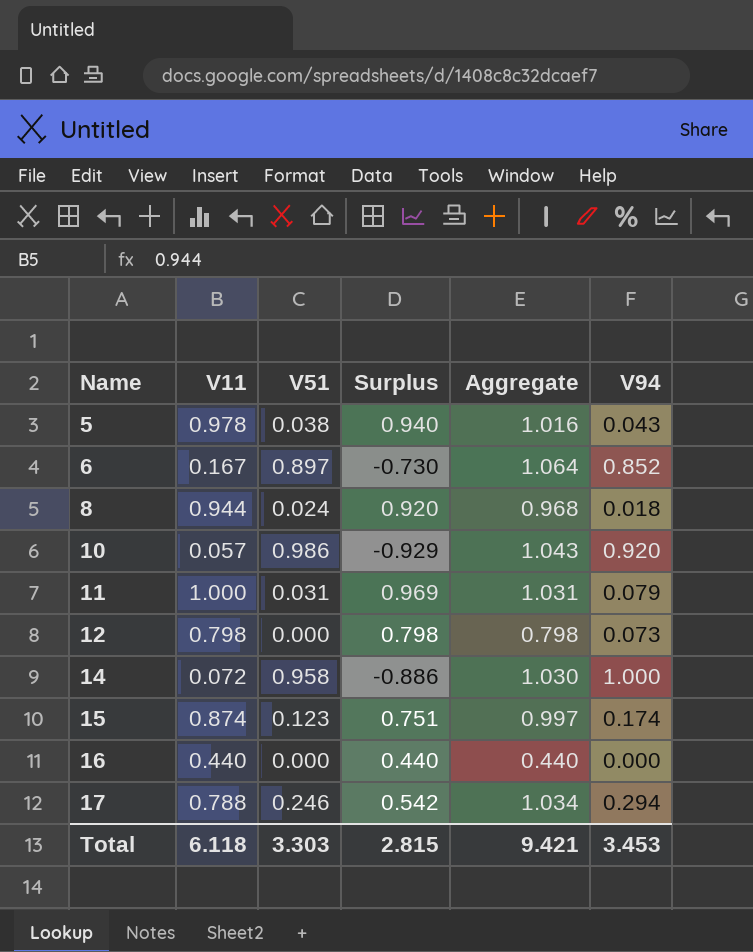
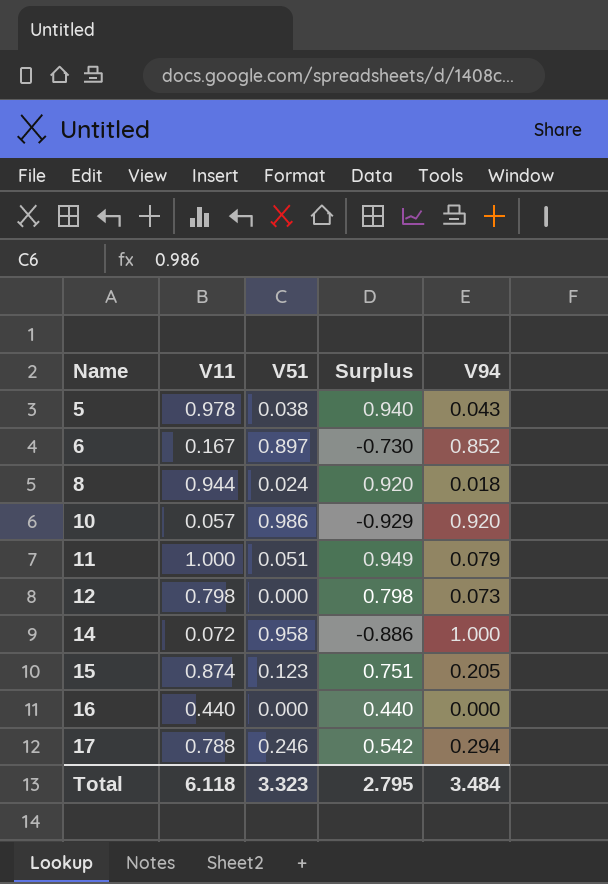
column Aggregate | formula: [V11] + [V51] -> none
11 | V51: 0.031 -> 0.051
11 | Surplus: 0.969 -> 0.949
15 | V94: 0.174 -> 0.205
Total | V51: 3.303 -> 3.323
Total | Surplus: 2.815 -> 2.795
Total | V94: 3.453 -> 3.484

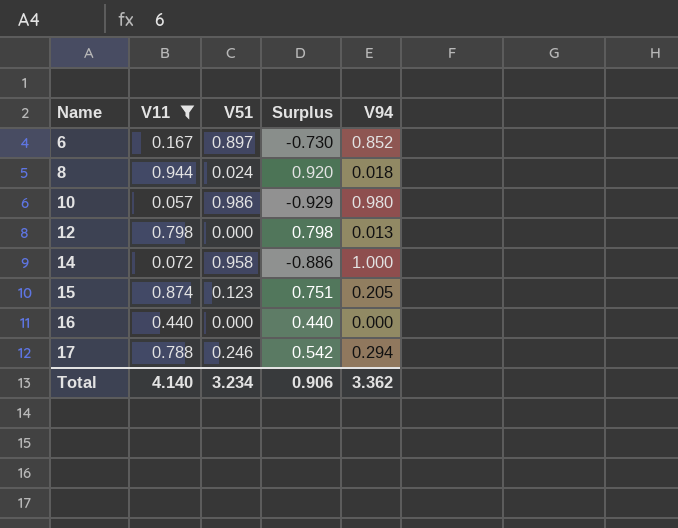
filter: none -> V11 <= 0.944
10 | V94: 0.920 -> 0.980
12 | V94: 0.073 -> 0.013
Total | V11: 6.118 -> 4.140
Total | V51: 3.323 -> 3.234
Total | Surplus: 2.795 -> 0.906
Total | V94: 3.484 -> 3.362

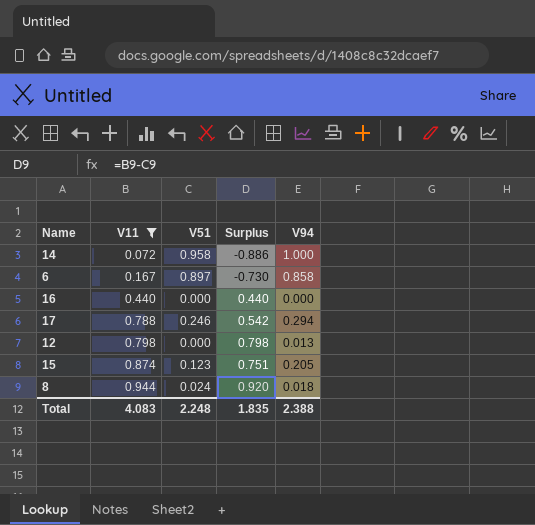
row order: Name ascending -> V11 ascending
row 10: 0.057 | 0.986 | -0.929 | 0.980 -> none
6 | V94: 0.852 -> 0.858
Total | V11: 4.140 -> 4.083
Total | V51: 3.234 -> 2.248
Total | Surplus: 0.906 -> 1.835
Total | V94: 3.362 -> 2.388

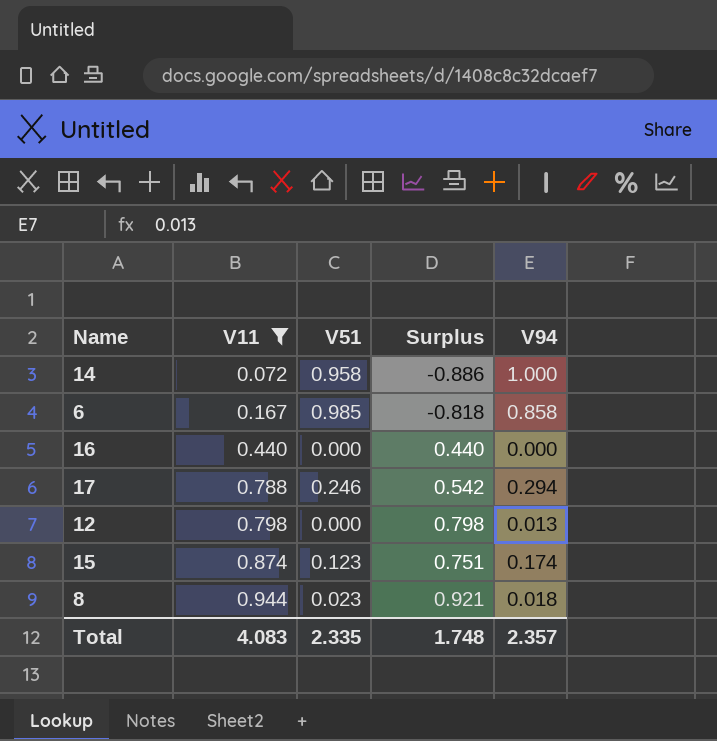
6 | V51: 0.897 -> 0.985
6 | Surplus: -0.730 -> -0.818
15 | V94: 0.205 -> 0.174
8 | V51: 0.024 -> 0.023
8 | Surplus: 0.920 -> 0.921
Total | V51: 2.248 -> 2.335
Total | Surplus: 1.835 -> 1.748
Total | V94: 2.388 -> 2.357

